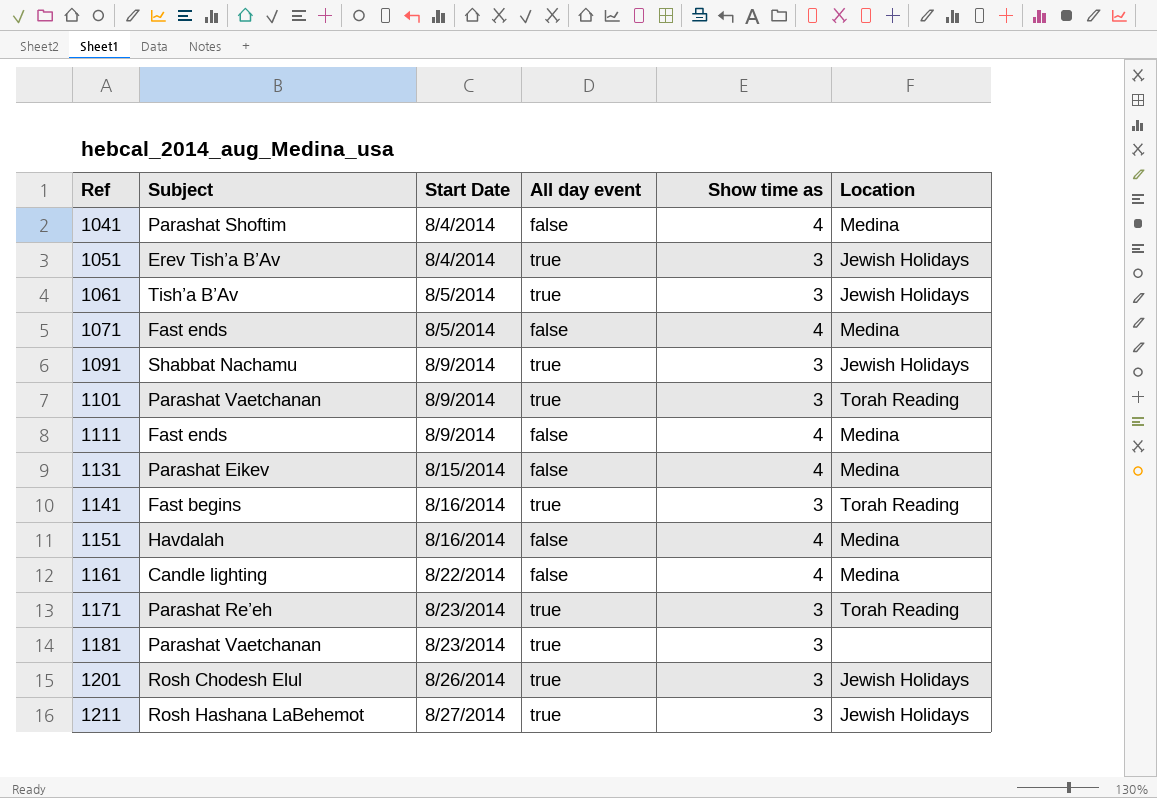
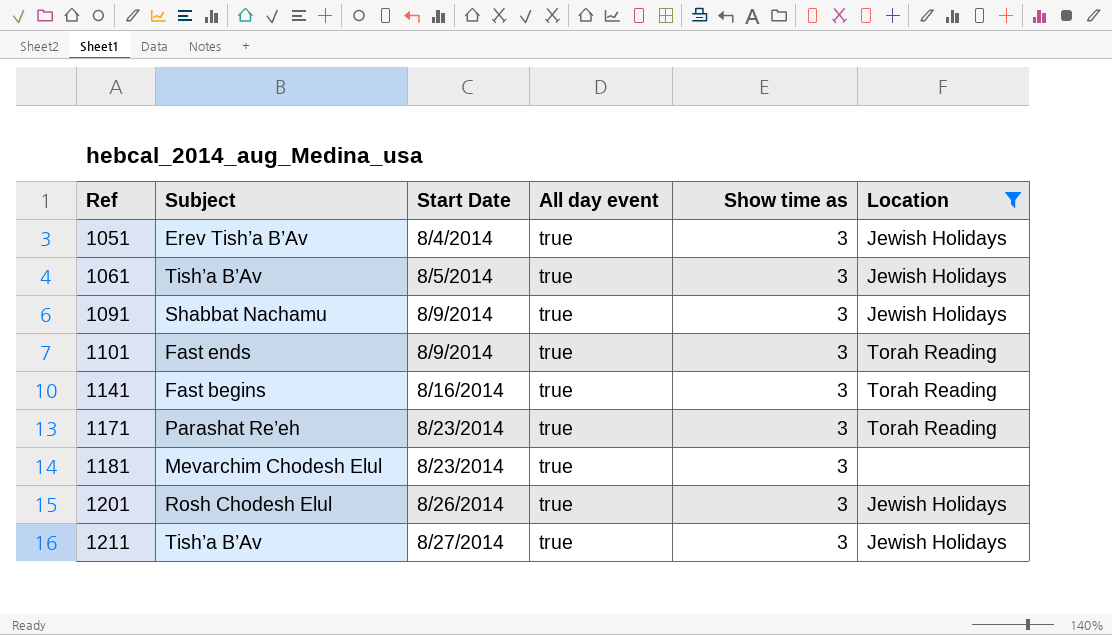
filter: none -> Location != Medina
1101 | Subject: Parashat Vaetchanan -> Fast ends
1181 | Subject: Parashat Vaetchanan -> Mevarchim Chodesh Elul
1211 | Subject: Rosh Hashana LaBehemot -> Tish’a B’Av

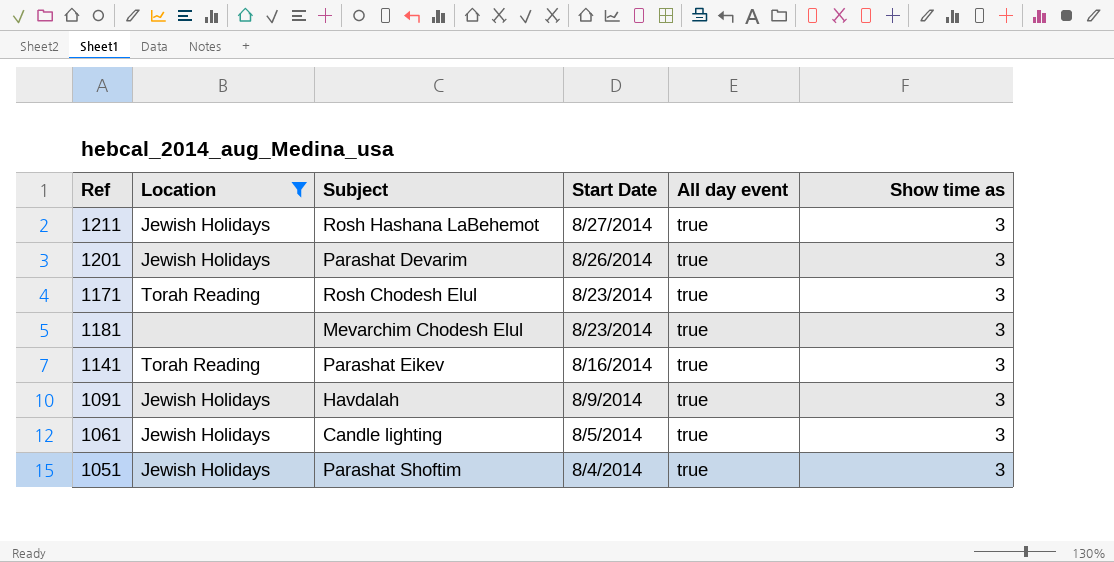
row order: Ref ascending -> Start Date descending
column Location | position: 6 -> 2
row 1101: Fast ends | 8/9/2014 | true | 3 | Torah Reading -> none
1211 | Subject: Tish’a B’Av -> Rosh Hashana LaBehemot
1201 | Subject: Rosh Chodesh Elul -> Parashat Devarim
1171 | Subject: Parashat Re’eh -> Rosh Chodesh Elul
1141 | Subject: Fast begins -> Parashat Eikev
1091 | Subject: Shabbat Nachamu -> Havdalah
1061 | Subject: Tish’a B’Av -> Candle lighting
1051 | Subject: Erev Tish’a B’Av -> Parashat Shoftim

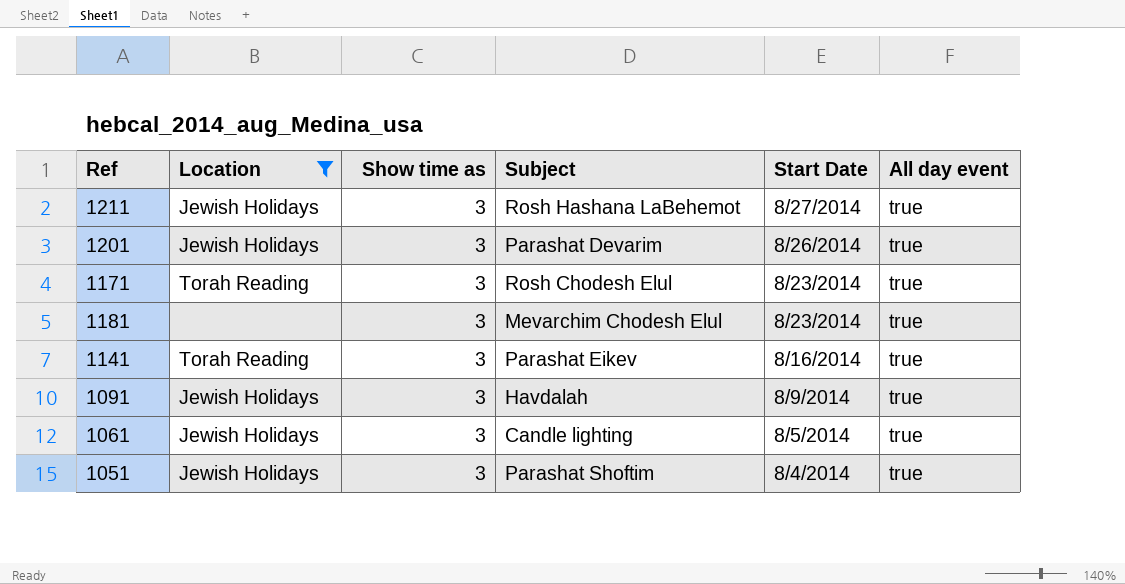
column Show time as | position: 6 -> 3

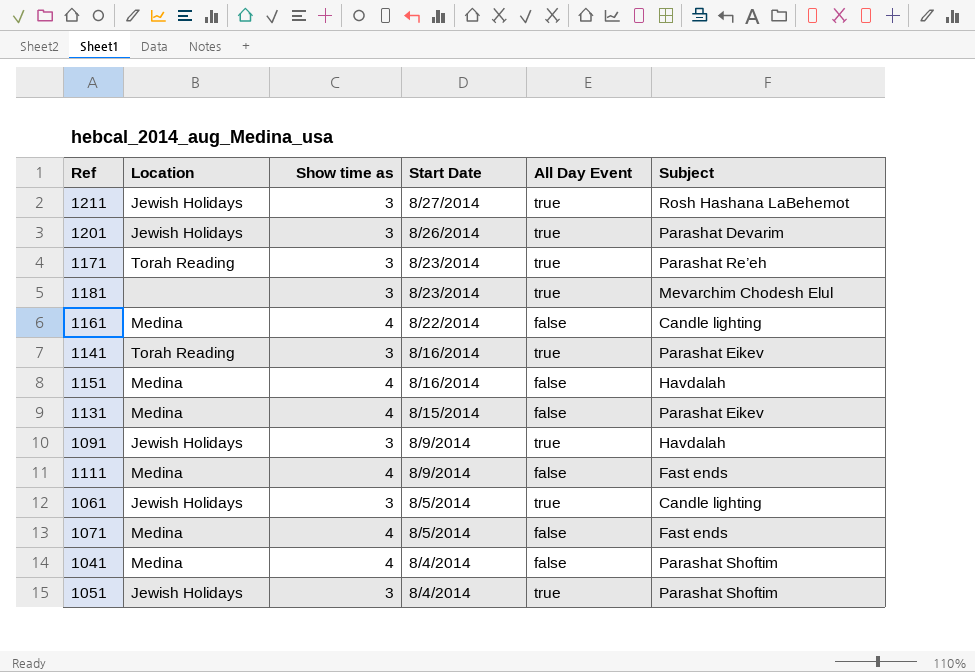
filter: Location != Medina -> none
column name: All day event -> All Day Event
column Subject | position: 4 -> 6
1171 | Subject: Rosh Chodesh Elul -> Parashat Re’eh

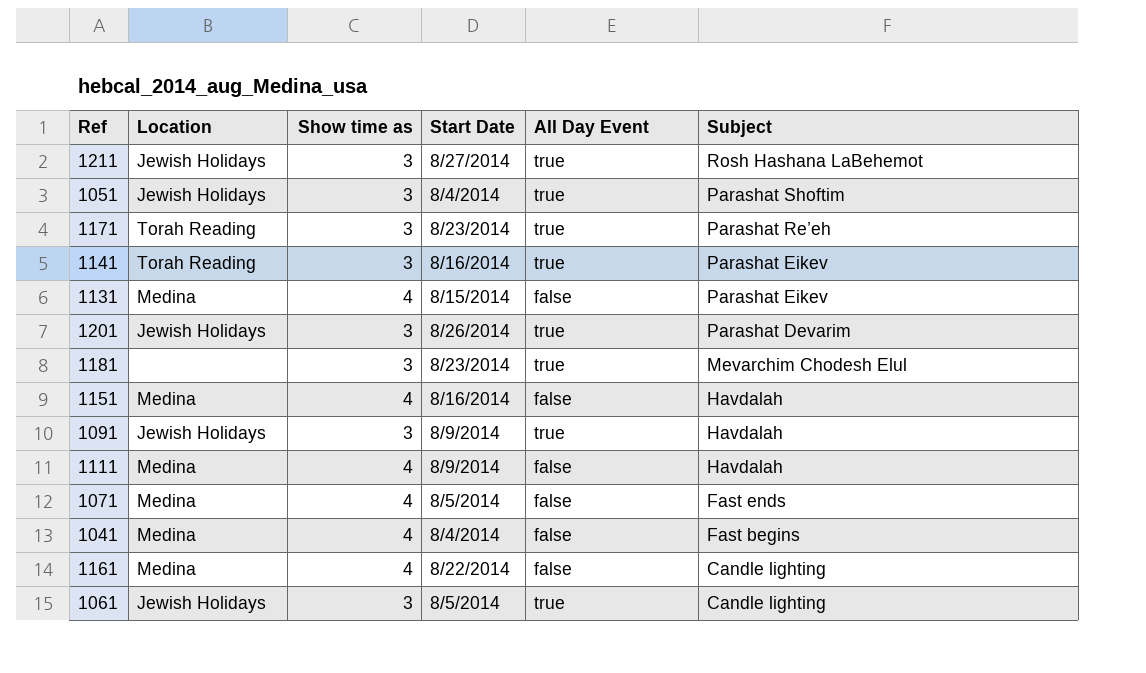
row order: Start Date descending -> Subject descending
1111 | Subject: Fast ends -> Havdalah
1041 | Subject: Parashat Shoftim -> Fast begins

